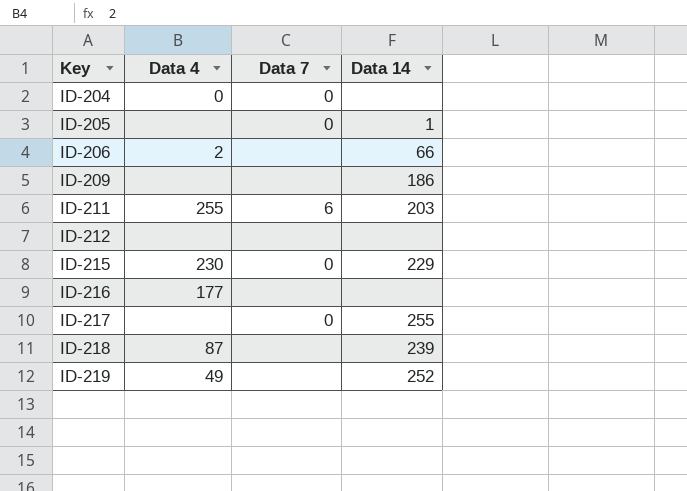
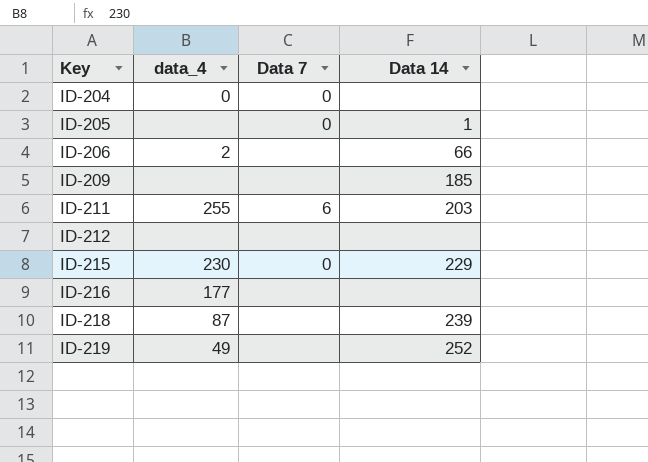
column name: Data 4 -> data_4
row ID-217: none | 0 | 255 -> none
ID-209 | Data 14: 186 -> 185

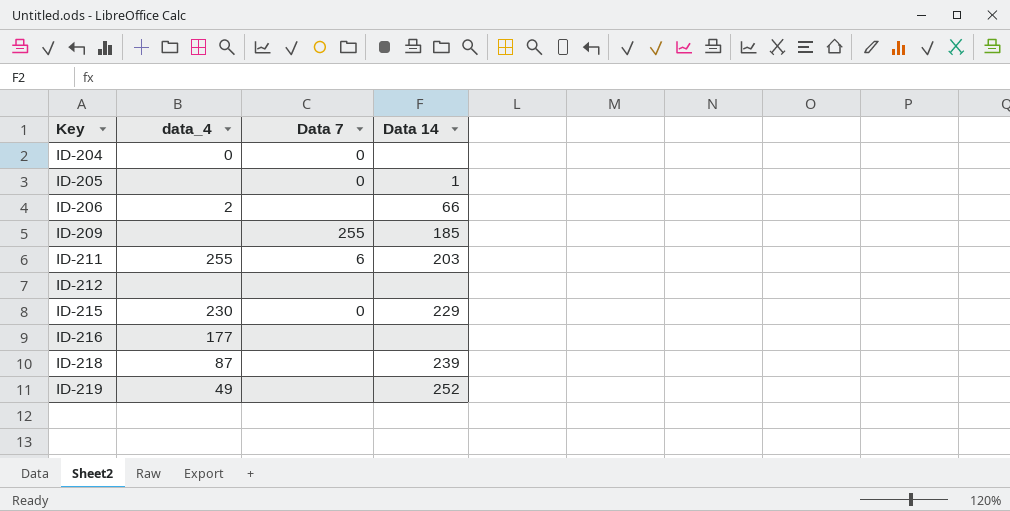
ID-209 | Data 7: none -> 255

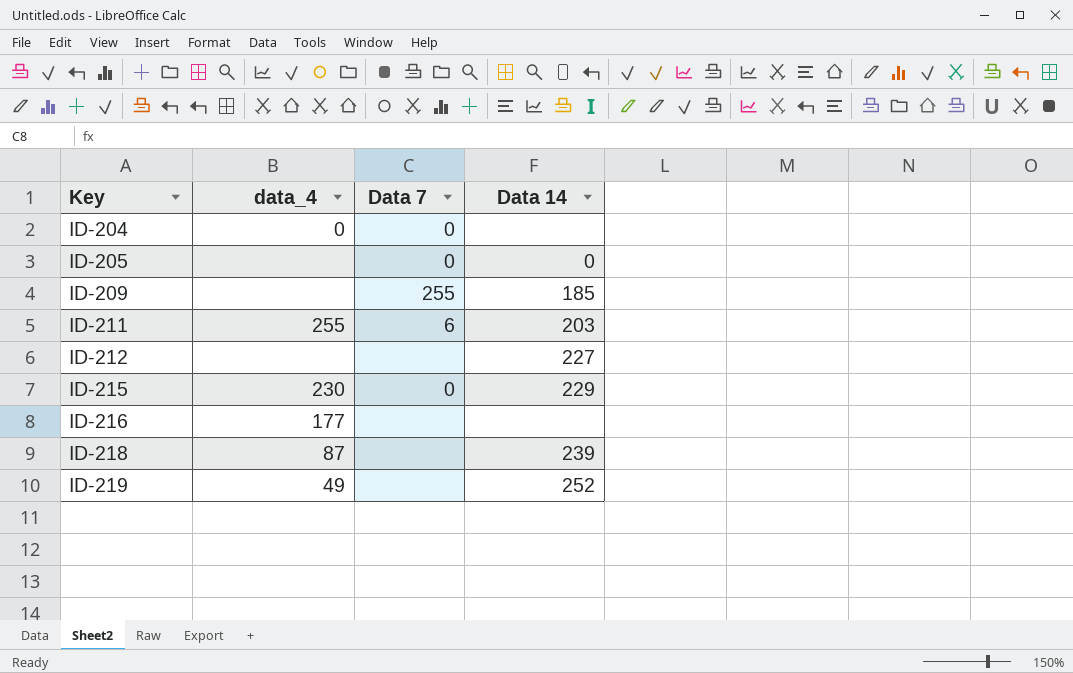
row ID-206: 2 | none | 66 -> none
ID-205 | Data 14: 1 -> 0
ID-212 | Data 14: none -> 227

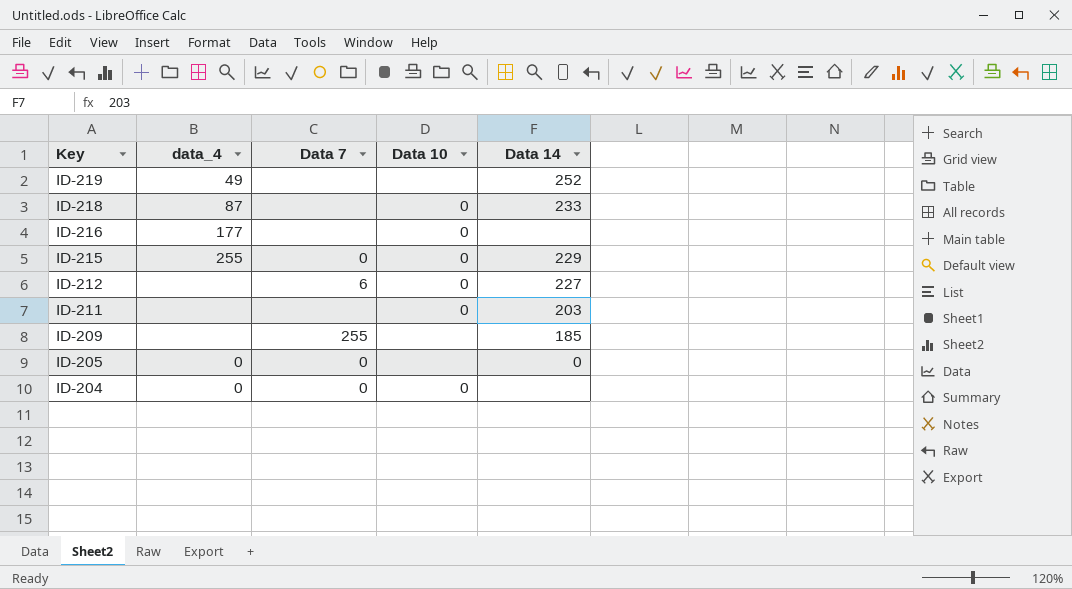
row order: Key ascending -> Key descending
column Data 10 | position: none -> 4
ID-218 | Data 14: 239 -> 233
ID-215 | data_4: 230 -> 255
ID-212 | Data 7: none -> 6
ID-211 | data_4: 255 -> none
ID-211 | Data 7: 6 -> none
ID-205 | data_4: none -> 0

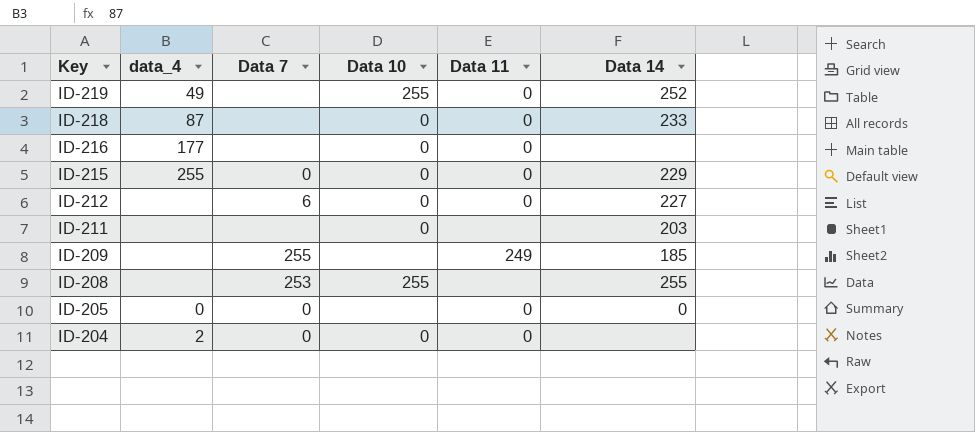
column Data 11 | position: none -> 5
ID-219 | Data 10: none -> 255
row ID-208: none -> none | 253 | 255 | none | 255
ID-204 | data_4: 0 -> 2

